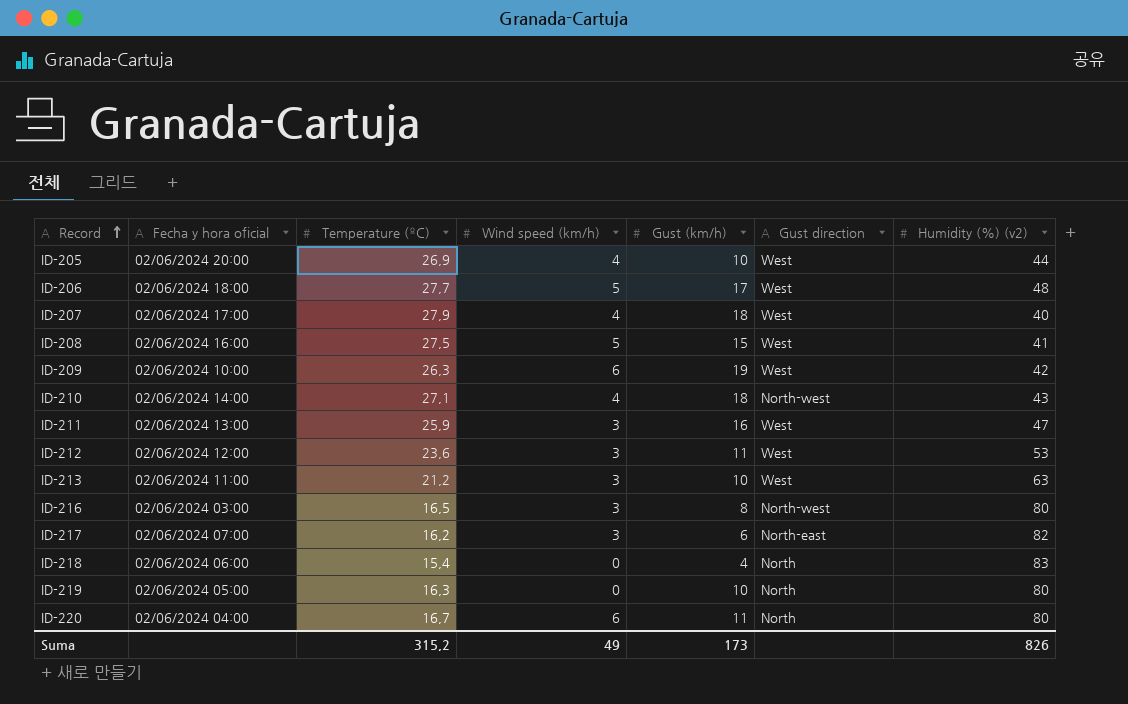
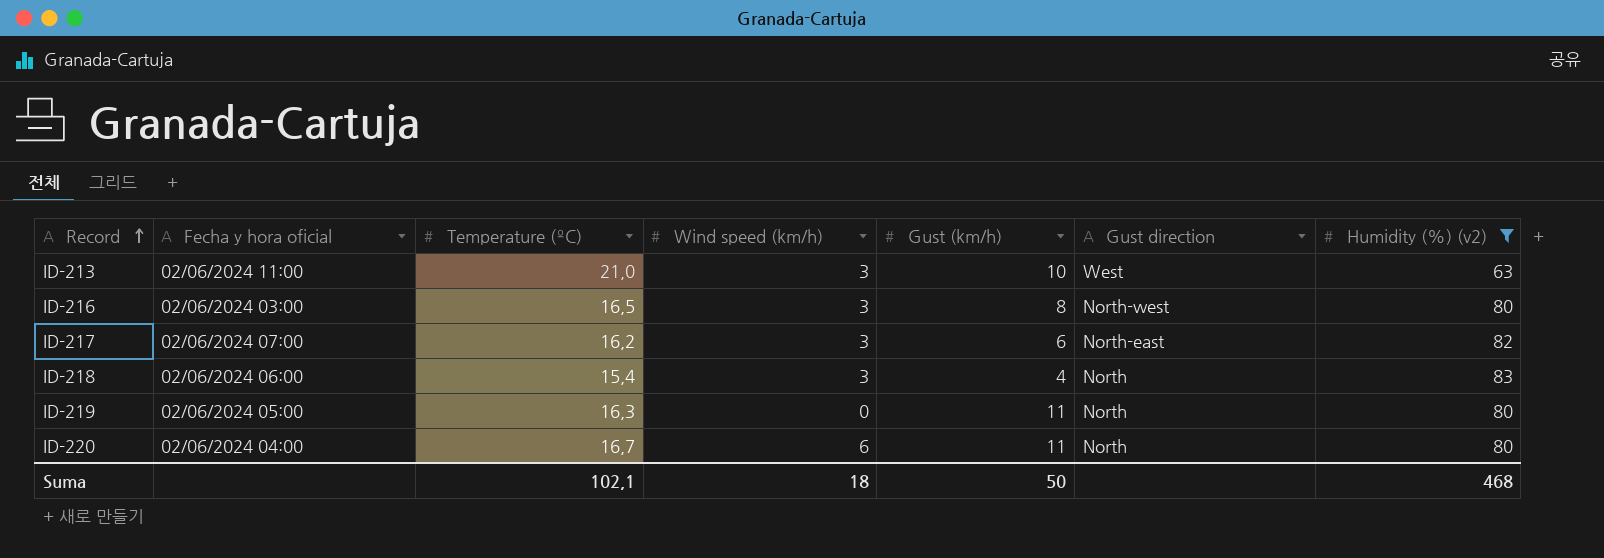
filter: none -> Humidity (%) (v2) >= 63
ID-213 | Temperature (ºC): 21,2 -> 21,0
ID-218 | Wind speed (km/h): 0 -> 3
ID-219 | Gust (km/h): 10 -> 11
Suma | Temperature (ºC): 315,2 -> 102,1
Suma | Wind speed (km/h): 49 -> 18
Suma | Gust (km/h): 173 -> 50
Suma | Humidity (%) (v2): 826 -> 468

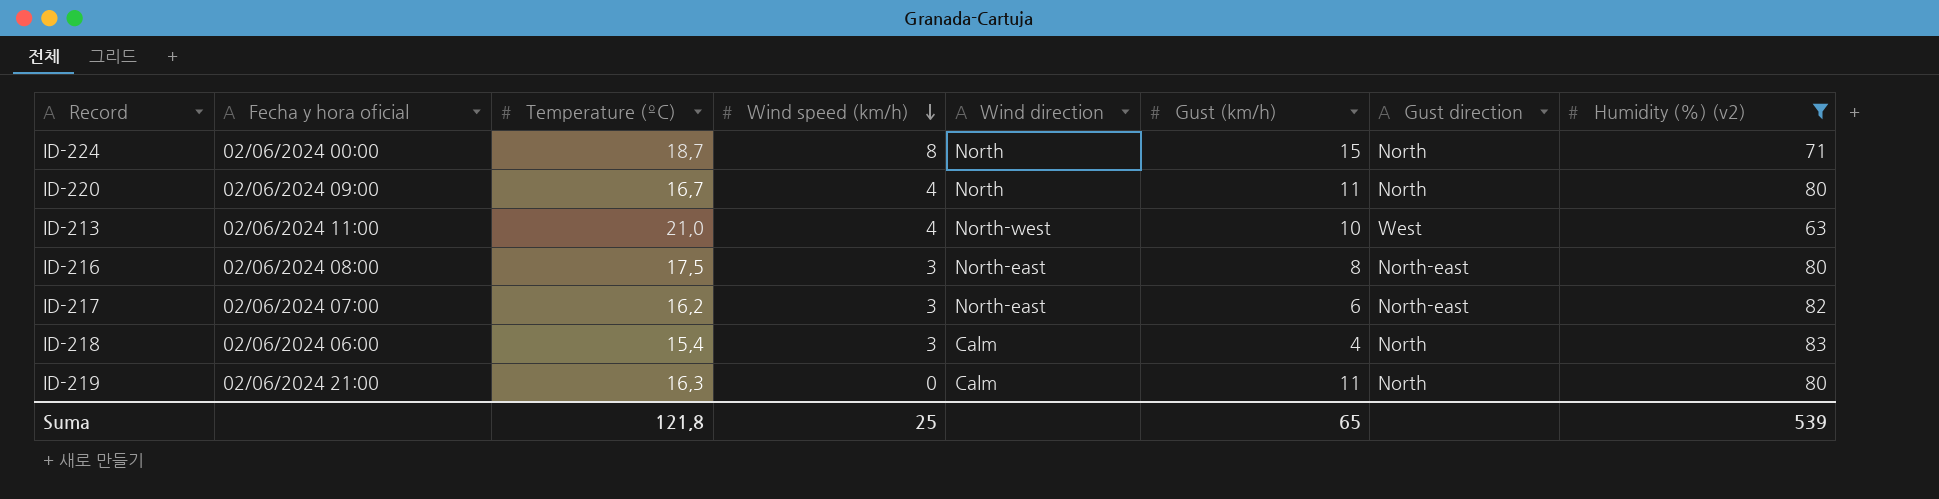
row order: Record ascending -> Wind speed (km/h) descending
column Wind direction | position: none -> 5
row ID-224: none -> 02/06/2024 00:00 | 18,7 | 8 | North | 15 | North | 71
ID-220 | Fecha y hora oficial: 02/06/2024 04:00 -> 02/06/2024 09:00
ID-220 | Wind speed (km/h): 6 -> 4
ID-213 | Wind speed (km/h): 3 -> 4
ID-216 | Fecha y hora oficial: 02/06/2024 03:00 -> 02/06/2024 08:00
ID-216 | Temperature (ºC): 16,5 -> 17,5
ID-216 | Gust direction: North-west -> North-east
ID-219 | Fecha y hora oficial: 02/06/2024 05:00 -> 02/06/2024 21:00
Suma | Temperature (ºC): 102,1 -> 121,8
Suma | Wind speed (km/h): 18 -> 25
Suma | Gust (km/h): 50 -> 65
Suma | Humidity (%) (v2): 468 -> 539

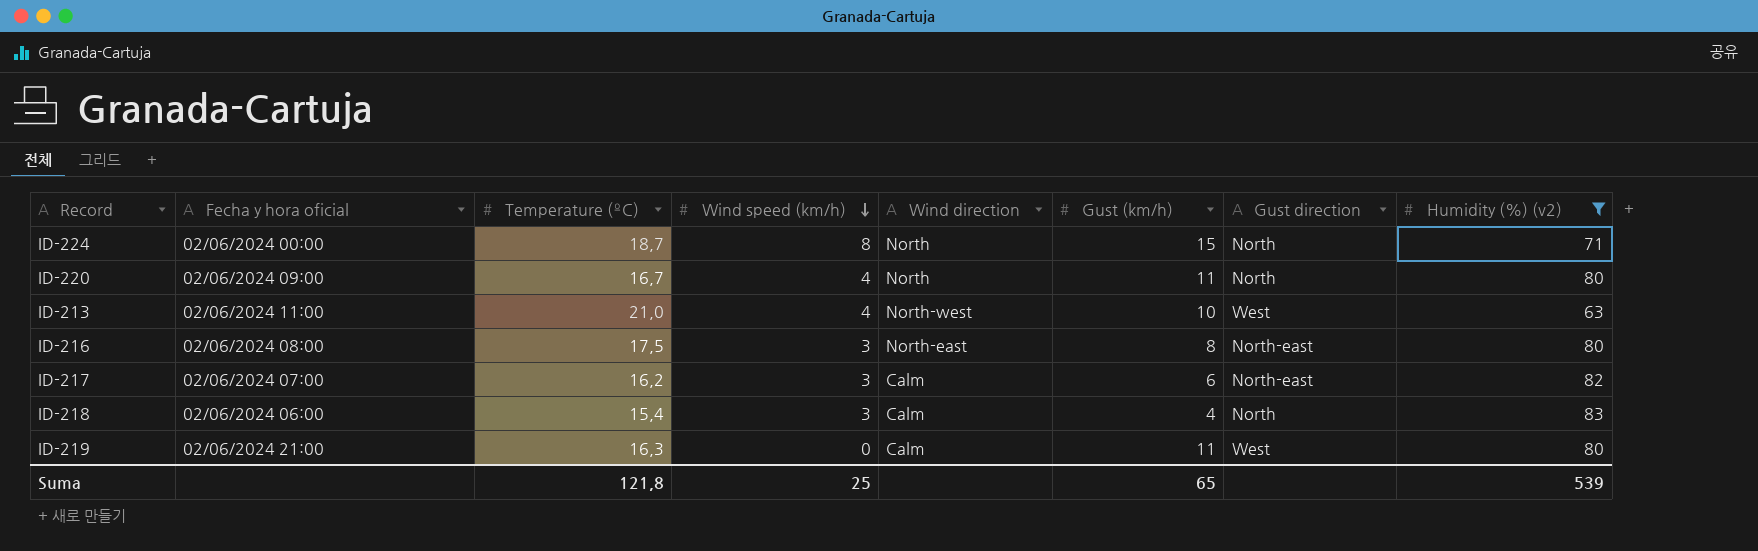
ID-217 | Wind direction: North-east -> Calm
ID-219 | Gust direction: North -> West

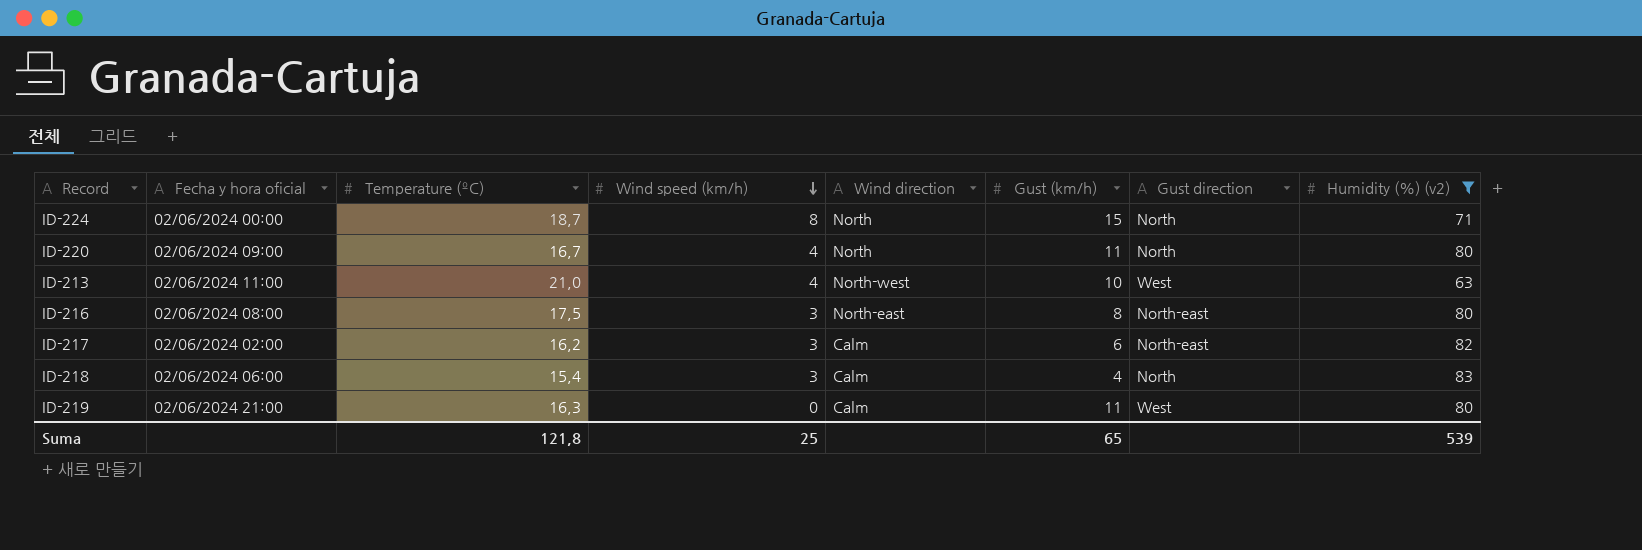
ID-217 | Fecha y hora oficial: 02/06/2024 07:00 -> 02/06/2024 02:00

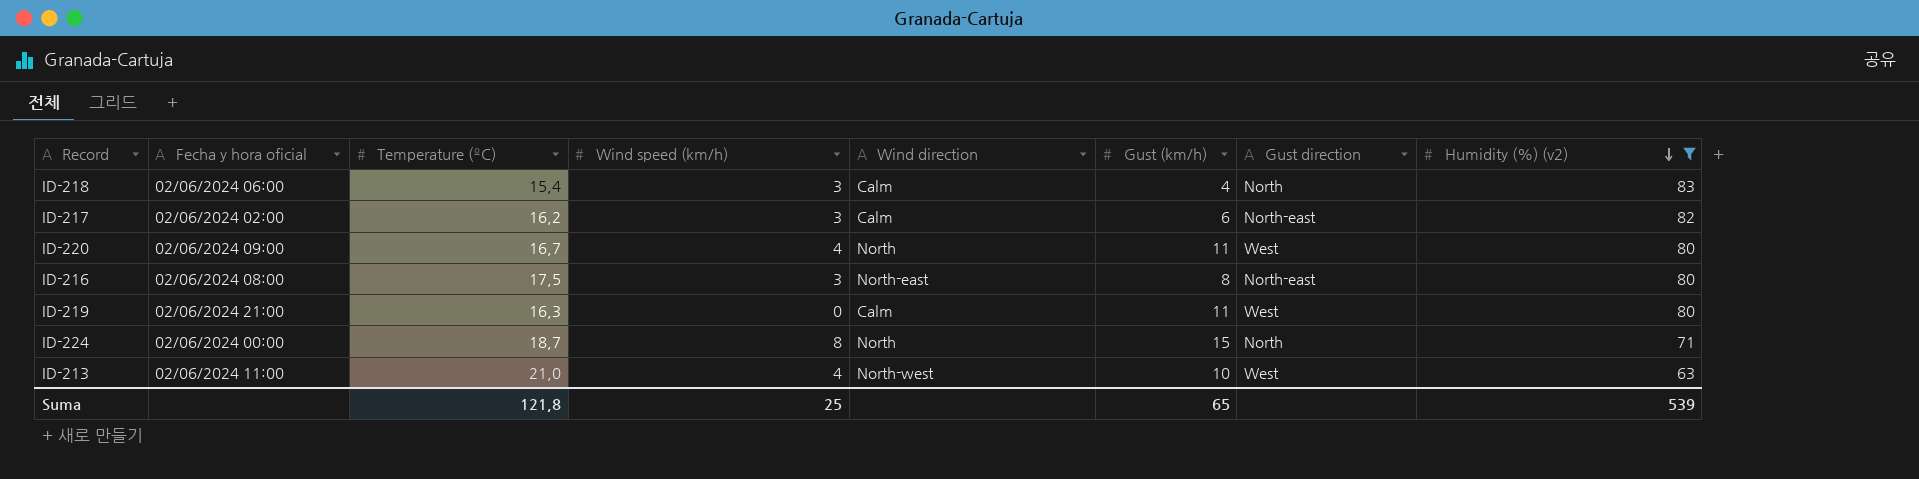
row order: Wind speed (km/h) descending -> Humidity (%) (v2) descending
ID-220 | Gust direction: North -> West

